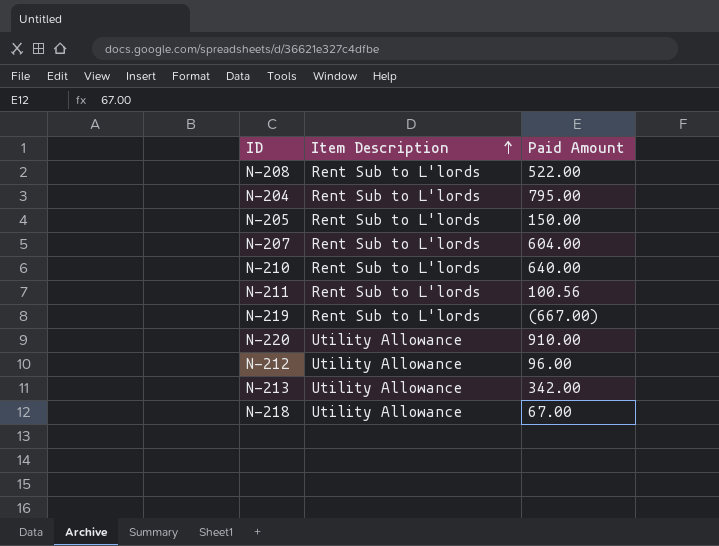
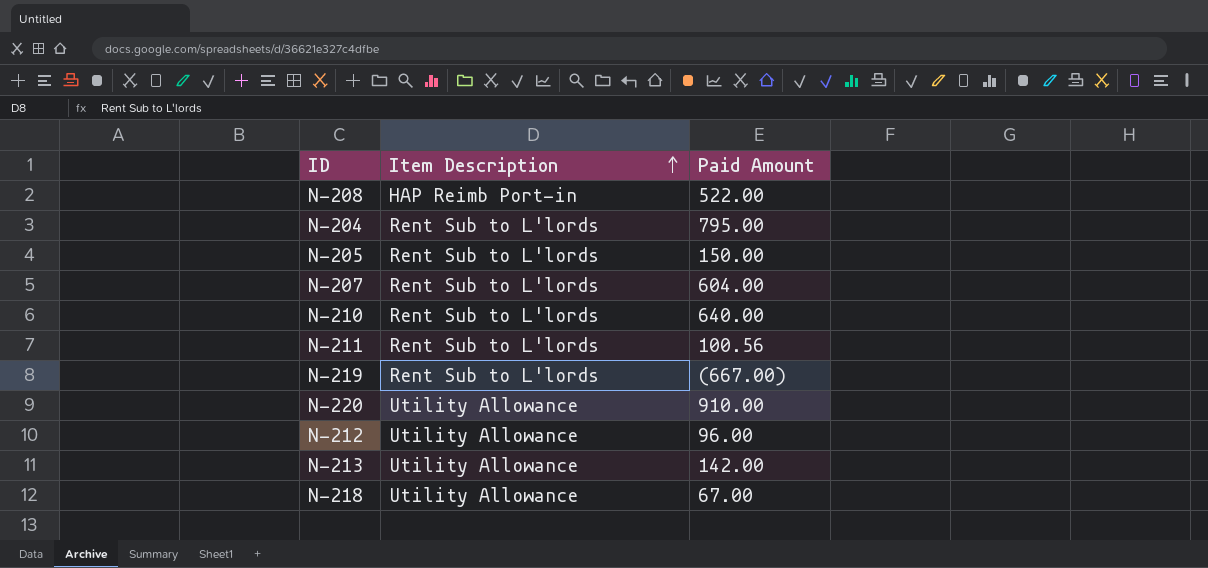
N-208 | Item Description: Rent Sub to L'lords -> HAP Reimb Port-in
N-213 | Paid Amount: 342.00 -> 142.00

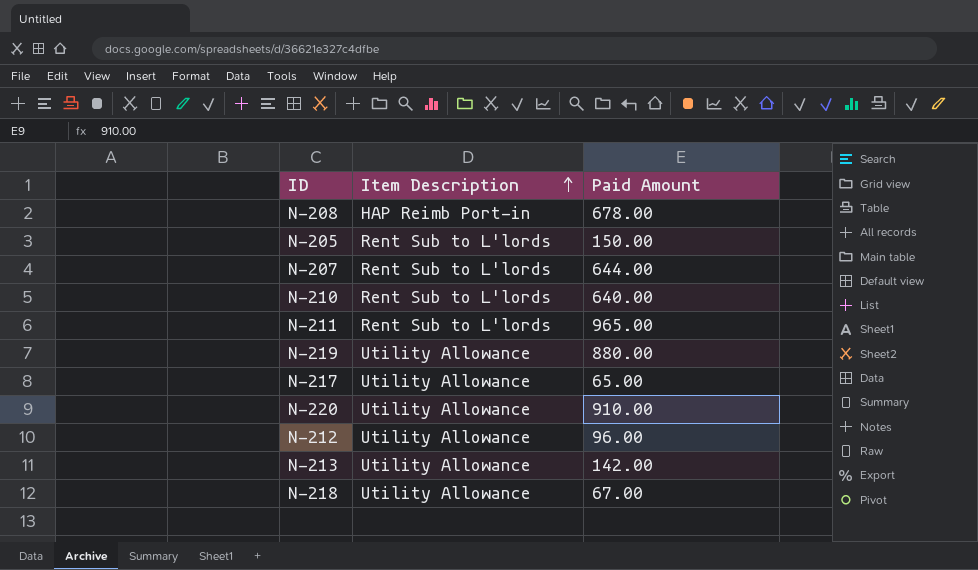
row N-204: Rent Sub to L'lords | 795.00 -> none
N-208 | Paid Amount: 522.00 -> 678.00
N-207 | Paid Amount: 604.00 -> 644.00
N-211 | Paid Amount: 100.56 -> 965.00
N-219 | Item Description: Rent Sub to L'lords -> Utility Allowance
N-219 | Paid Amount: (667.00) -> 880.00
row N-217: none -> Utility Allowance | 65.00

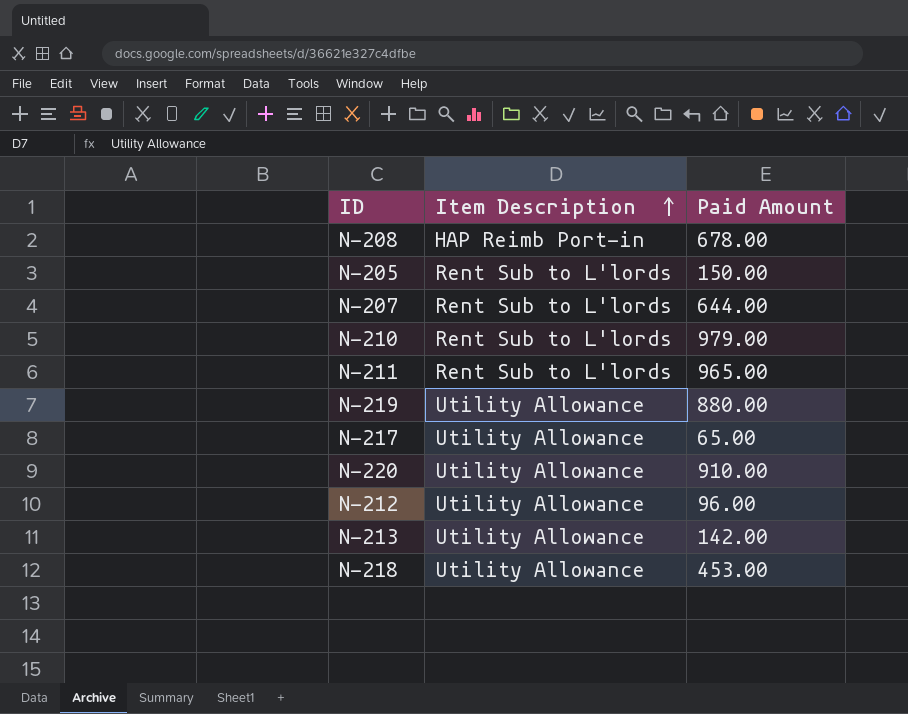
N-210 | Paid Amount: 640.00 -> 979.00
N-218 | Paid Amount: 67.00 -> 453.00

